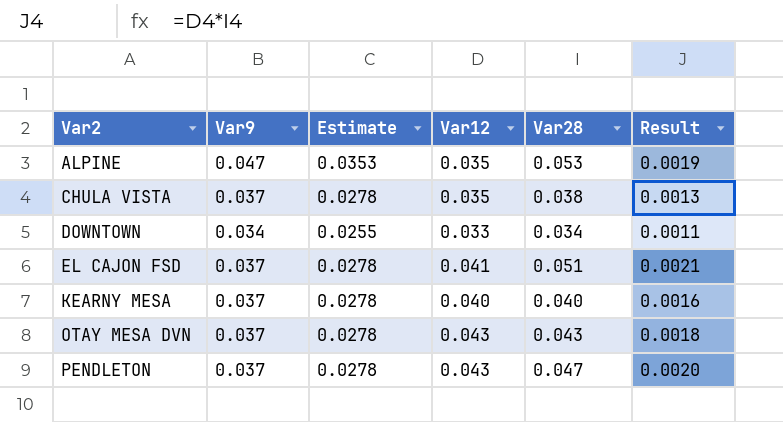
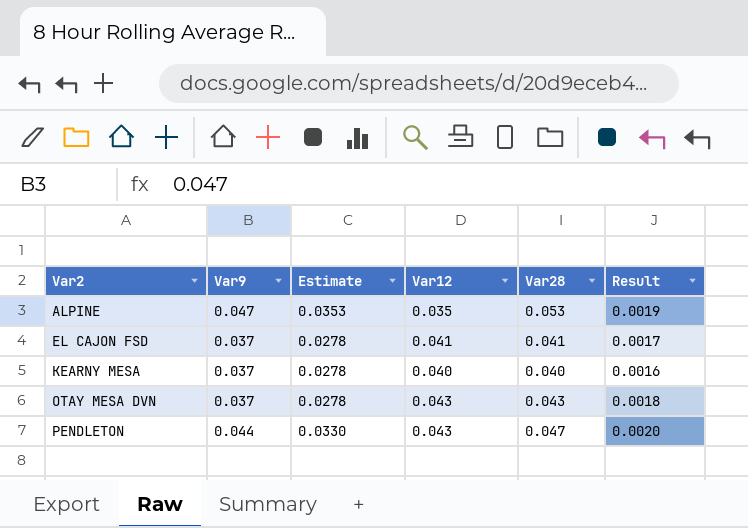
row CHULA VISTA: 0.037 | 0.0278 | 0.035 | 0.038 | 0.0013 -> none
row DOWNTOWN: 0.034 | 0.0255 | 0.033 | 0.034 | 0.0011 -> none
EL CAJON FSD | Var28: 0.051 -> 0.041
EL CAJON FSD | Result: 0.0021 -> 0.0017
PENDLETON | Var9: 0.037 -> 0.044
PENDLETON | Estimate: 0.0278 -> 0.0330

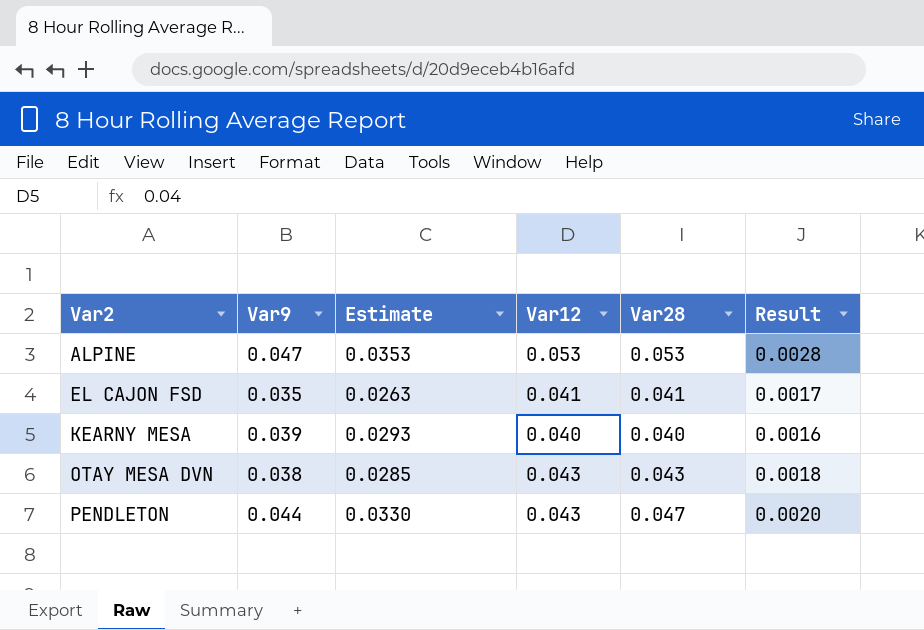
ALPINE | Var12: 0.035 -> 0.053
ALPINE | Result: 0.0019 -> 0.0028
EL CAJON FSD | Var9: 0.037 -> 0.035
EL CAJON FSD | Estimate: 0.0278 -> 0.0263
KEARNY MESA | Var9: 0.037 -> 0.039
KEARNY MESA | Estimate: 0.0278 -> 0.0293
OTAY MESA DVN | Var9: 0.037 -> 0.038
OTAY MESA DVN | Estimate: 0.0278 -> 0.0285

